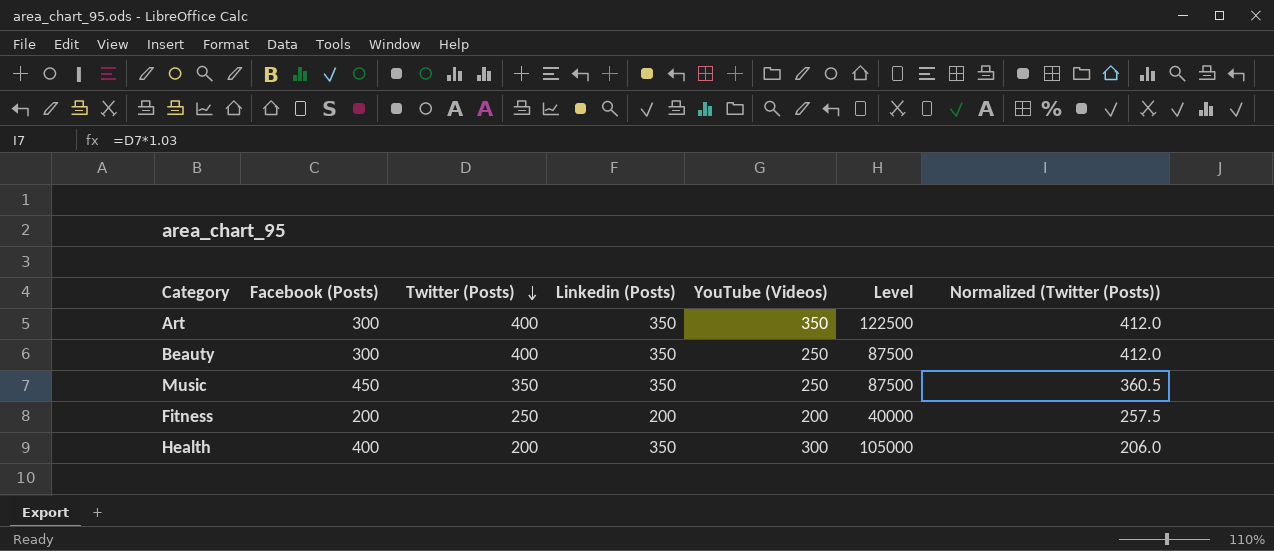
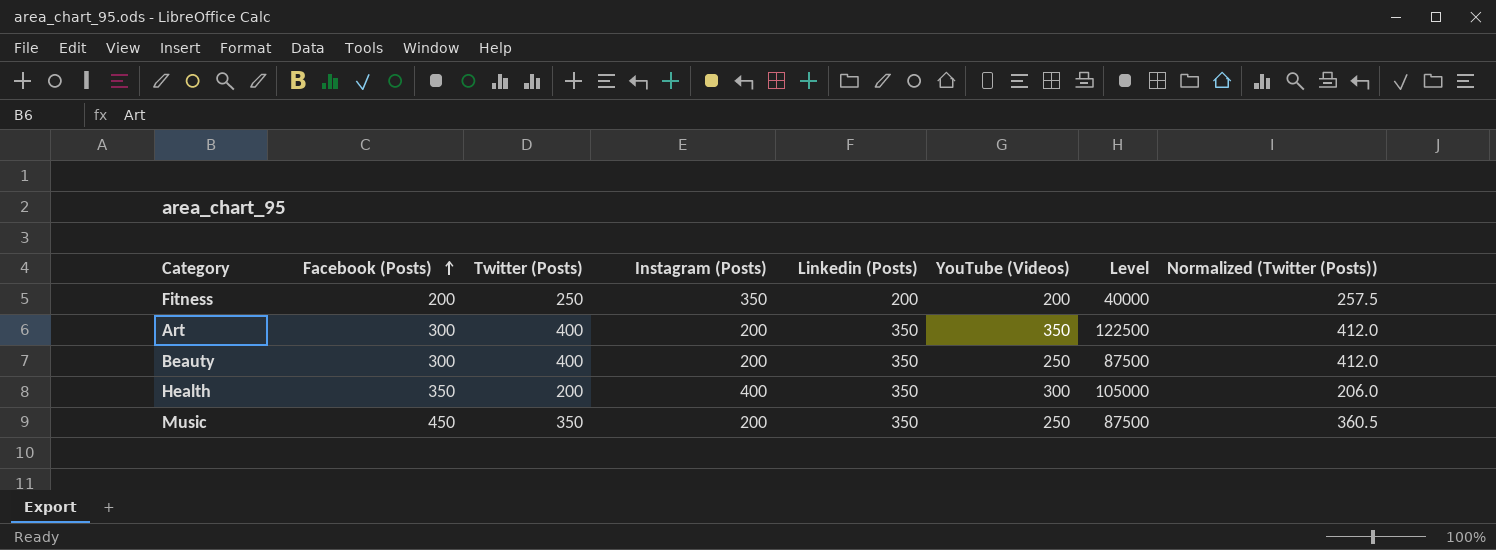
row order: Twitter (Posts) descending -> Facebook (Posts) ascending
column Instagram (Posts) | position: none -> 4
Health | Facebook (Posts): 400 -> 350

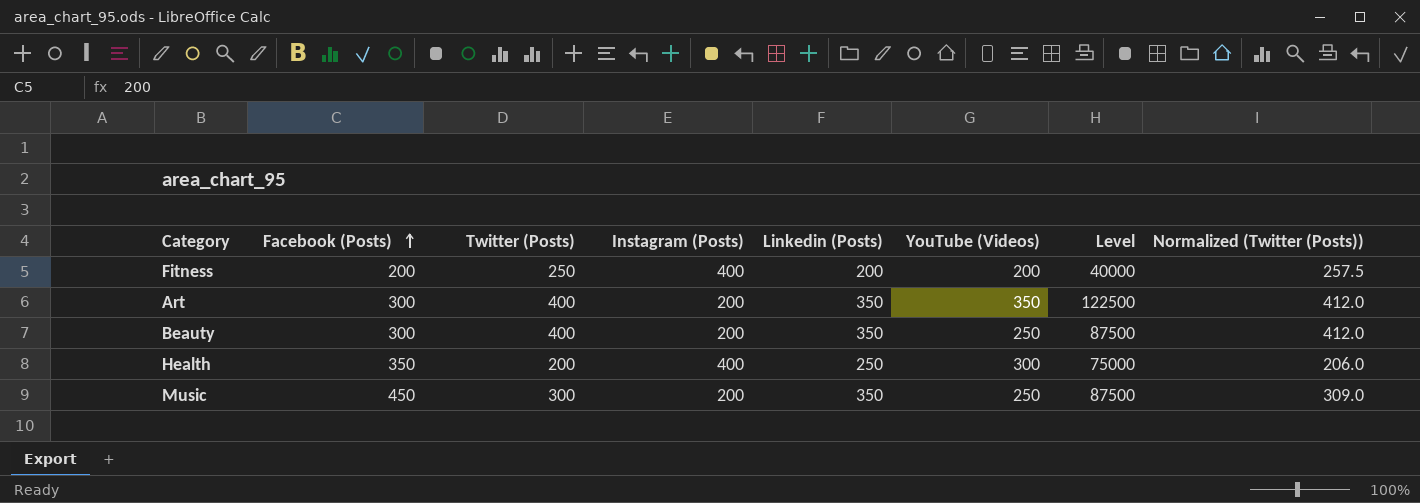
Fitness | Instagram (Posts): 350 -> 400
Health | Linkedin (Posts): 350 -> 250
Health | Level: 105000 -> 75000
Music | Twitter (Posts): 350 -> 300
Music | Normalized (Twitter (Posts)): 360.5 -> 309.0

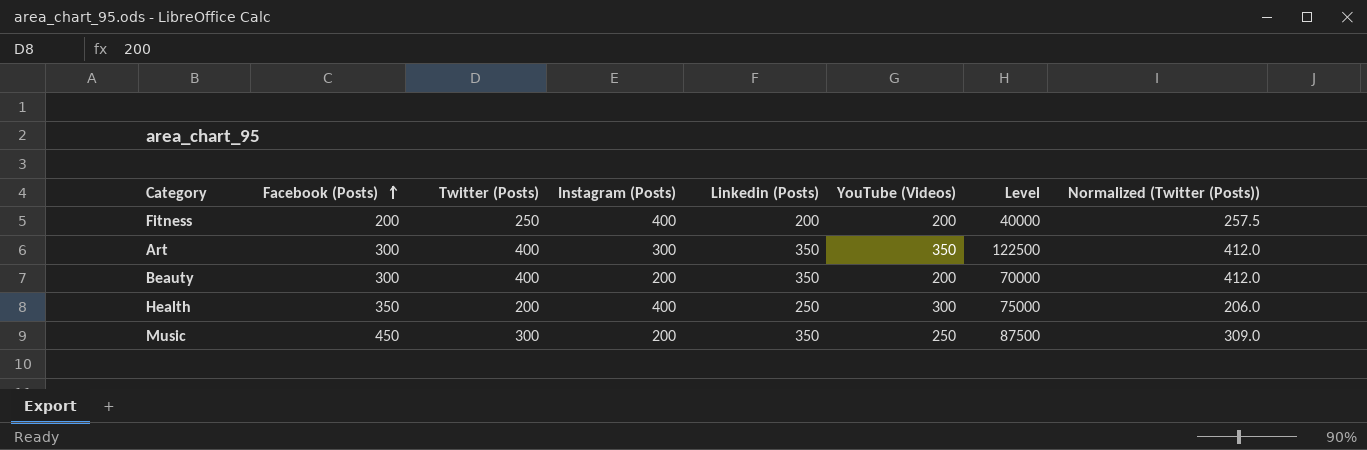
Art | Instagram (Posts): 200 -> 300
Beauty | YouTube (Videos): 250 -> 200
Beauty | Level: 87500 -> 70000

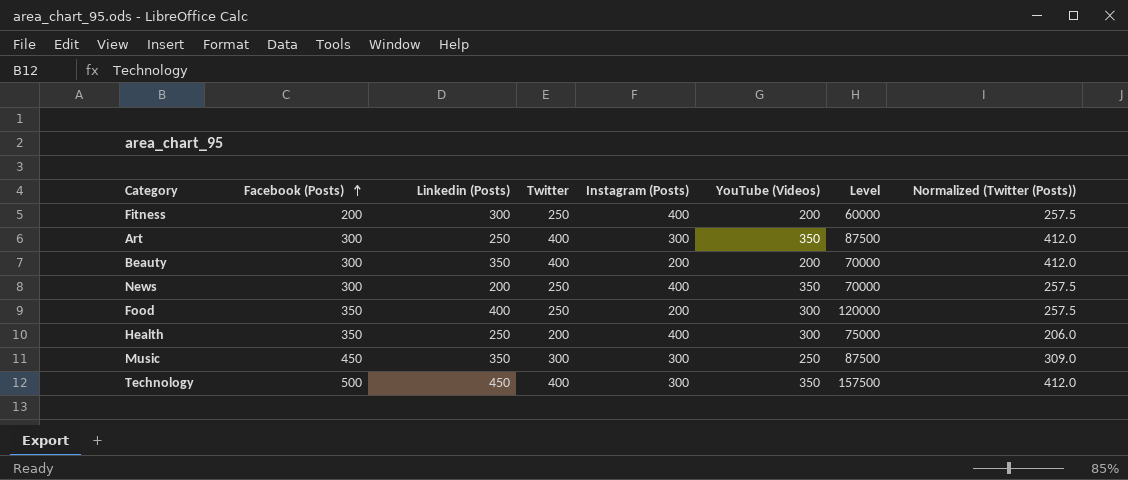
column Linkedin (Posts) | position: 5 -> 3
column name: Twitter (Posts) -> Twitter
Fitness | Linkedin (Posts): 200 -> 300
Fitness | Level: 40000 -> 60000
Art | Linkedin (Posts): 350 -> 250
Art | Level: 122500 -> 87500
row News: none -> 300 | 200 | 250 | 400 | 350 | 70000 | 257.5
row Food: none -> 350 | 400 | 250 | 200 | 300 | 120000 | 257.5
Music | Instagram (Posts): 200 -> 300
row Technology: none -> 500 | 450 | 400 | 300 | 350 | 157500 | 412.0

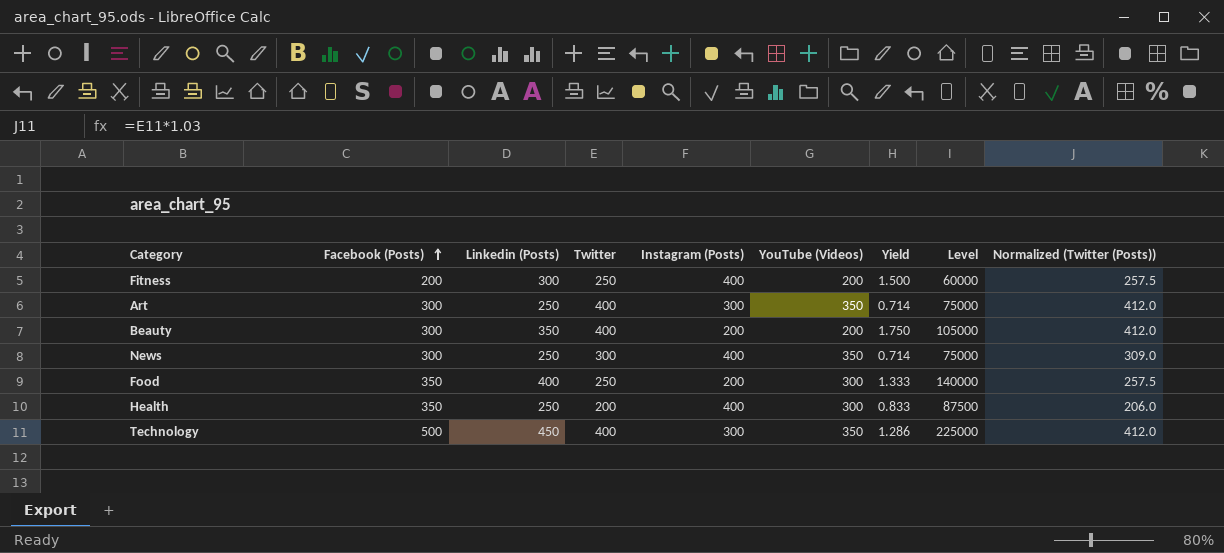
column Yield | formula: none -> [Linkedin (Posts)] / [YouTube (Videos)]
column Level | formula: [Linkedin (Posts)] * [YouTube (Videos)] -> [Facebook (Posts)] * [Linkedin (Posts)]
row Music: 450 | 350 | 300 | 300 | 250 | 87500 | 309.0 -> none
News | Linkedin (Posts): 200 -> 250
News | Twitter: 250 -> 300
News | Normalized (Twitter (Posts)): 257.5 -> 309.0

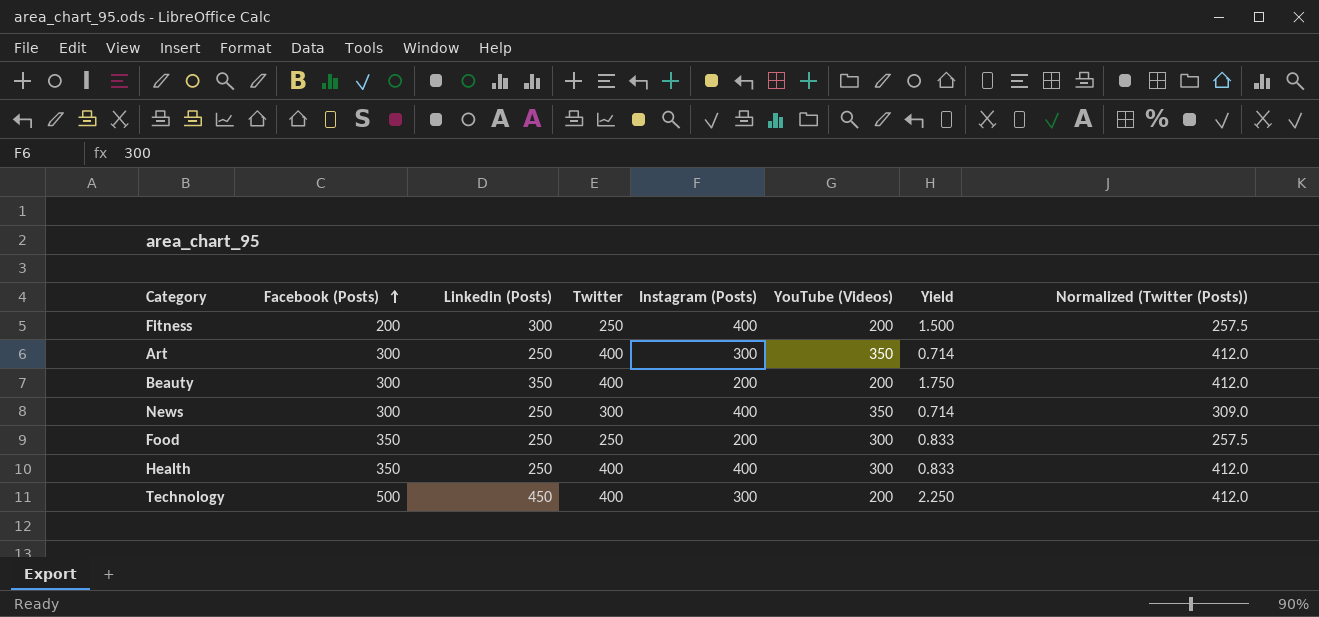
column Level | formula: [Facebook (Posts)] * [Linkedin (Posts)] -> none
Food | Linkedin (Posts): 400 -> 250
Food | Yield: 1.333 -> 0.833
Health | Twitter: 200 -> 400
Health | Normalized (Twitter (Posts)): 206.0 -> 412.0
Technology | YouTube (Videos): 350 -> 200
Technology | Yield: 1.286 -> 2.250

